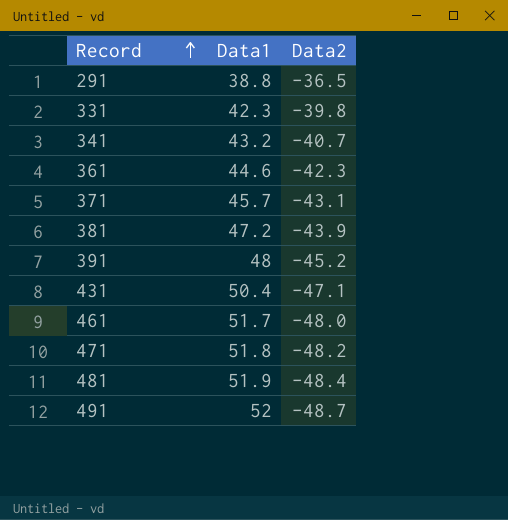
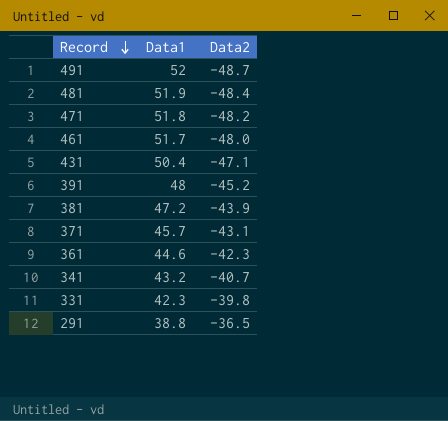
row order: Record ascending -> Record descending

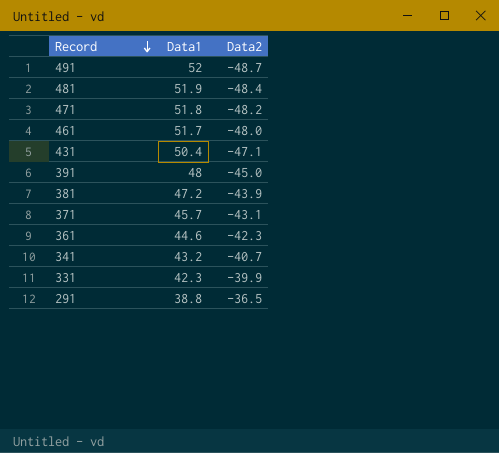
391 | Data2: -45.2 -> -45.0
331 | Data2: -39.8 -> -39.9

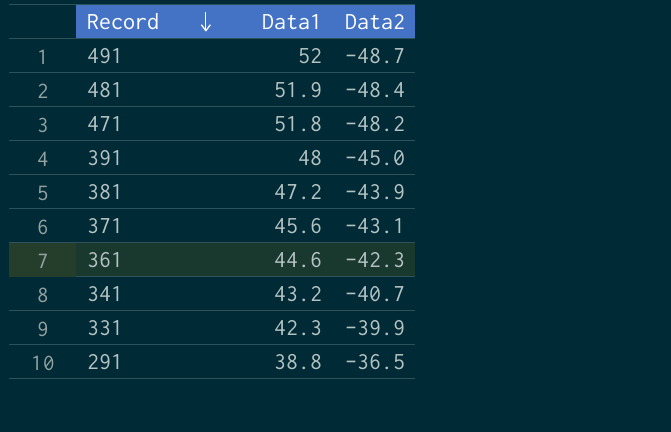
row 461: 51.7 | -48.0 -> none
row 431: 50.4 | -47.1 -> none
371 | Data1: 45.7 -> 45.6

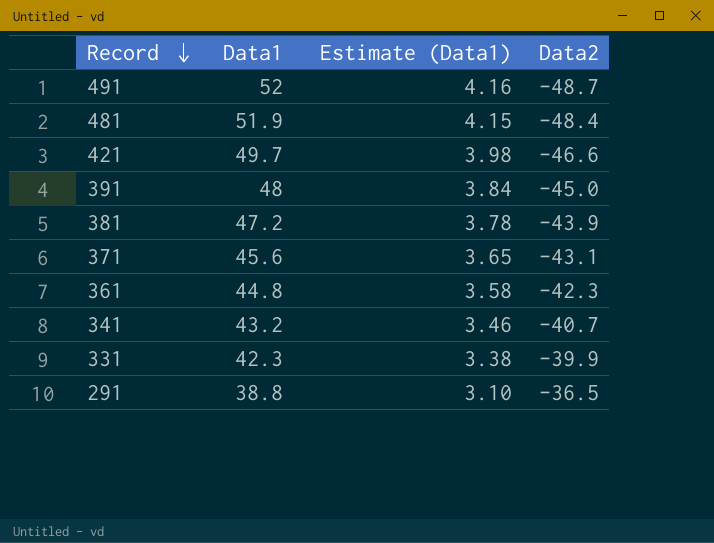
column Estimate (Data1) | formula: none -> [Data1] * 0.08
row 471: 51.8 | -48.2 -> none
row 421: none -> 49.7 | 3.98 | -46.6
361 | Data1: 44.6 -> 44.8

